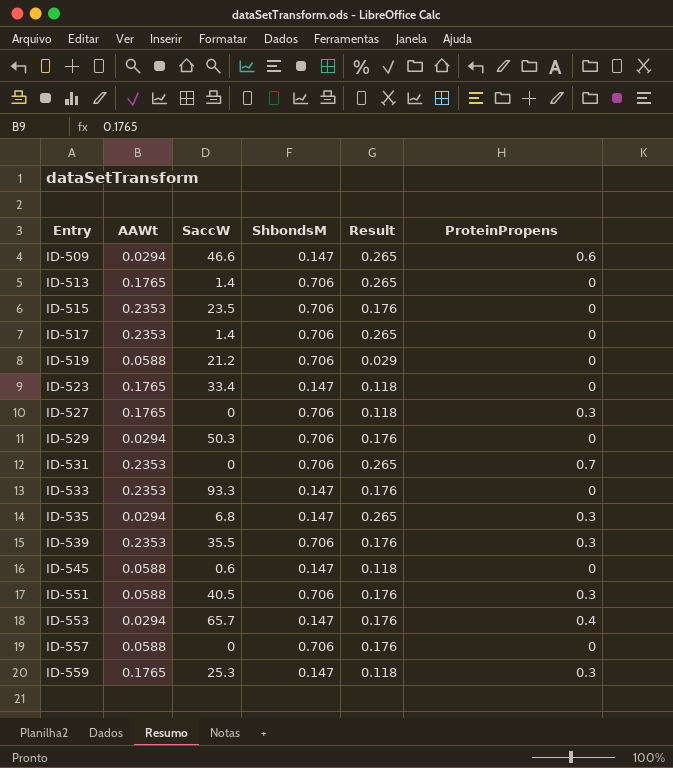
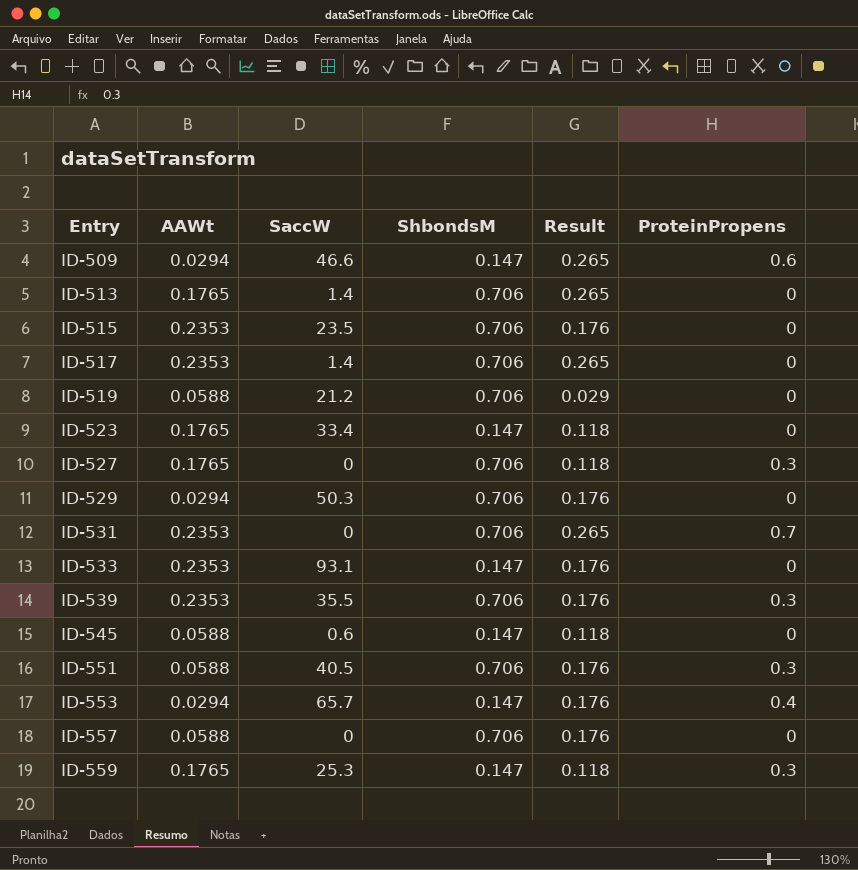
row ID-535: 0.0294 | 6.8 | 0.147 | 0.265 | 0.3 -> none
ID-533 | SaccW: 93.3 -> 93.1

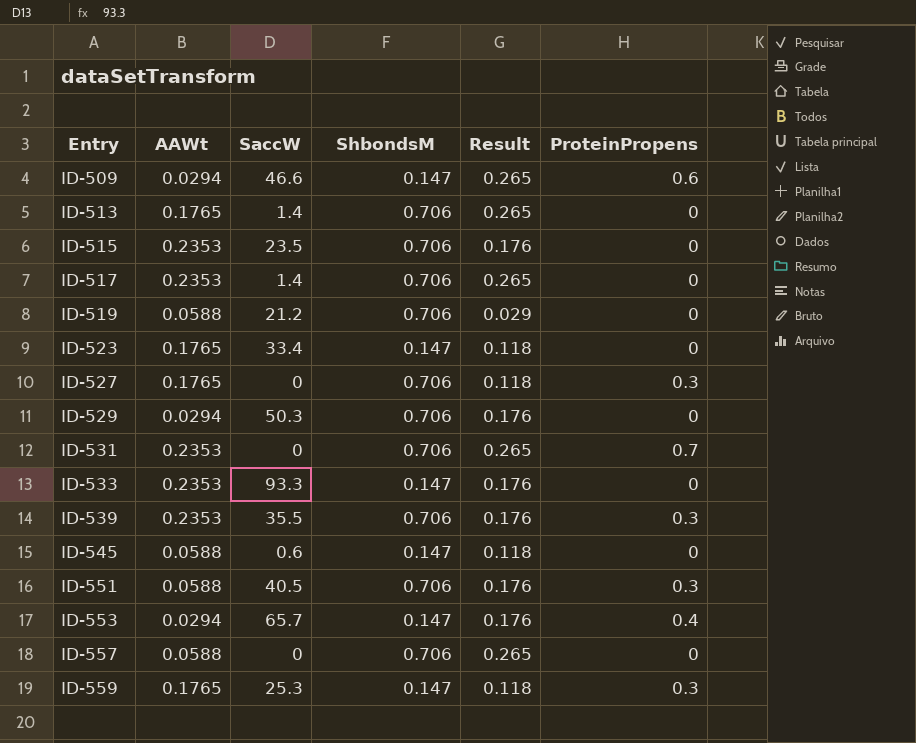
ID-533 | SaccW: 93.1 -> 93.3
ID-557 | Result: 0.176 -> 0.265

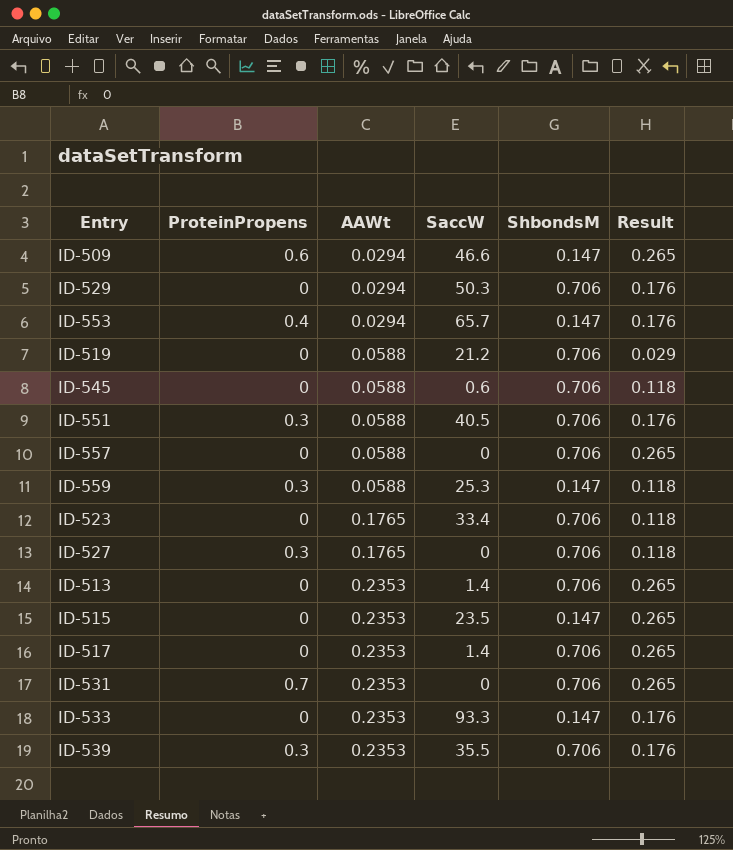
row order: Entry ascending -> AAWt ascending
column ProteinPropens | position: 6 -> 2
ID-545 | ShbondsM: 0.147 -> 0.706
ID-559 | AAWt: 0.1765 -> 0.0588
ID-523 | ShbondsM: 0.147 -> 0.706
ID-513 | AAWt: 0.1765 -> 0.2353
ID-515 | ShbondsM: 0.706 -> 0.147
ID-515 | Result: 0.176 -> 0.265

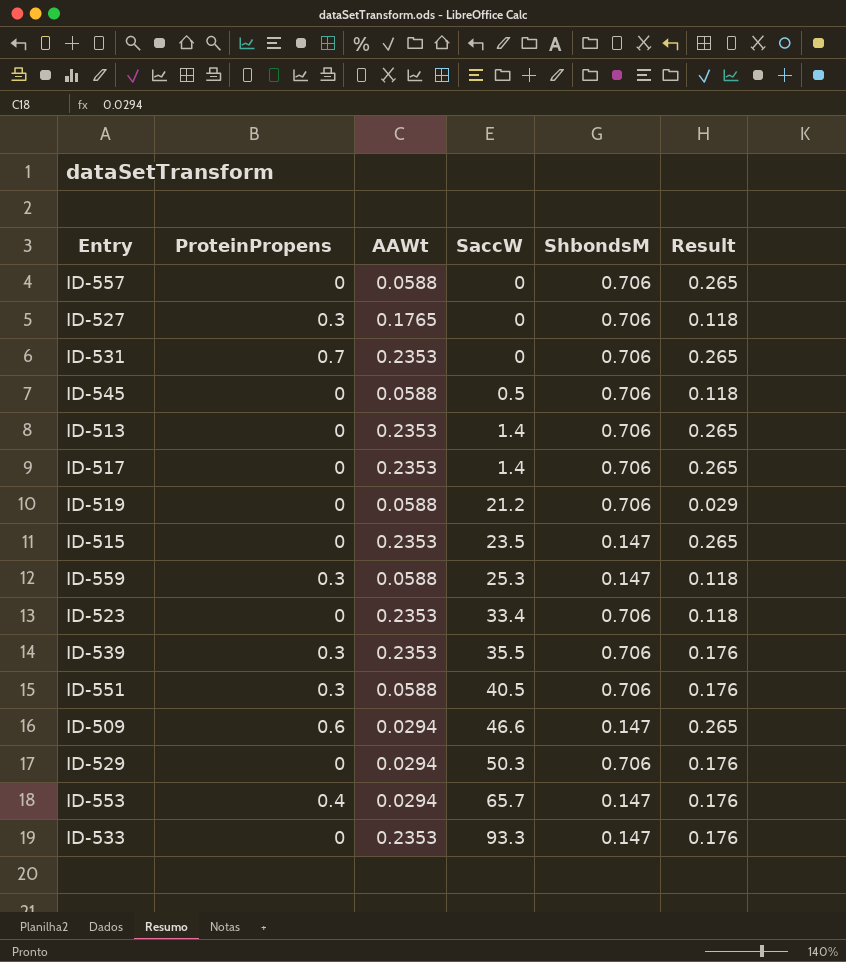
row order: AAWt ascending -> SaccW ascending
ID-545 | SaccW: 0.6 -> 0.5
ID-523 | AAWt: 0.1765 -> 0.2353

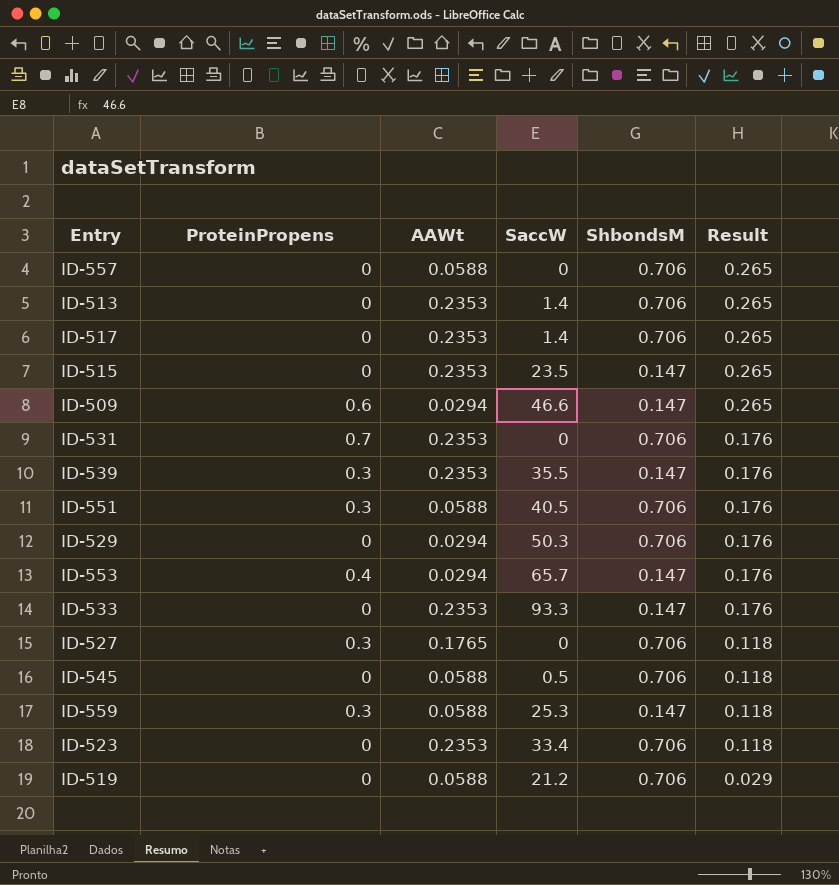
row order: SaccW ascending -> Result descending
ID-531 | Result: 0.265 -> 0.176
ID-539 | ShbondsM: 0.706 -> 0.147

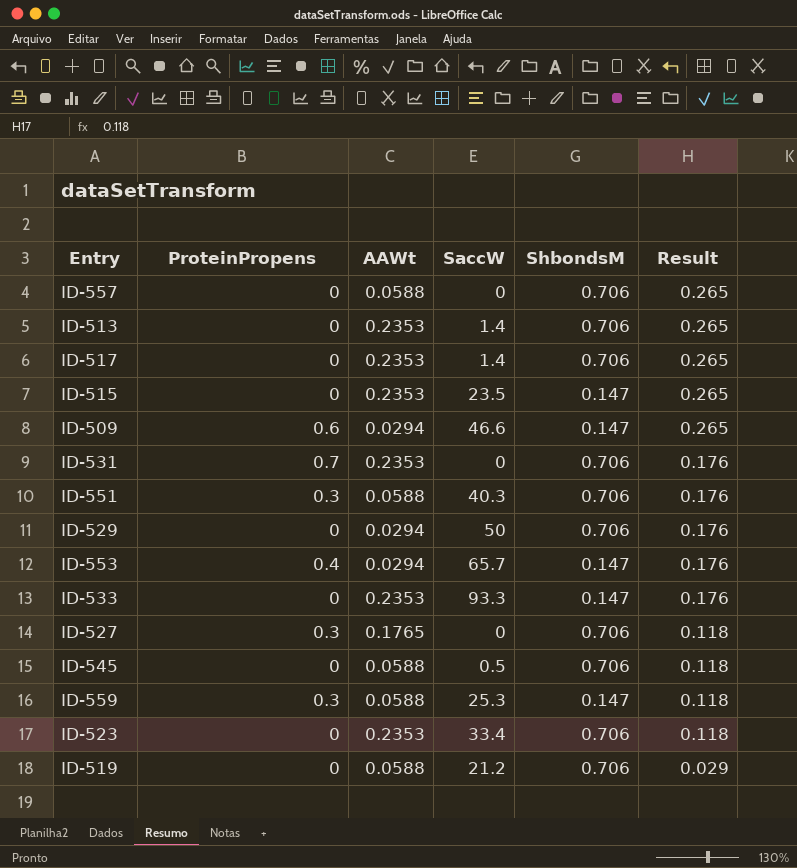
row ID-539: 0.3 | 0.2353 | 35.5 | 0.147 | 0.176 -> none
ID-551 | SaccW: 40.5 -> 40.3
ID-529 | SaccW: 50.3 -> 50

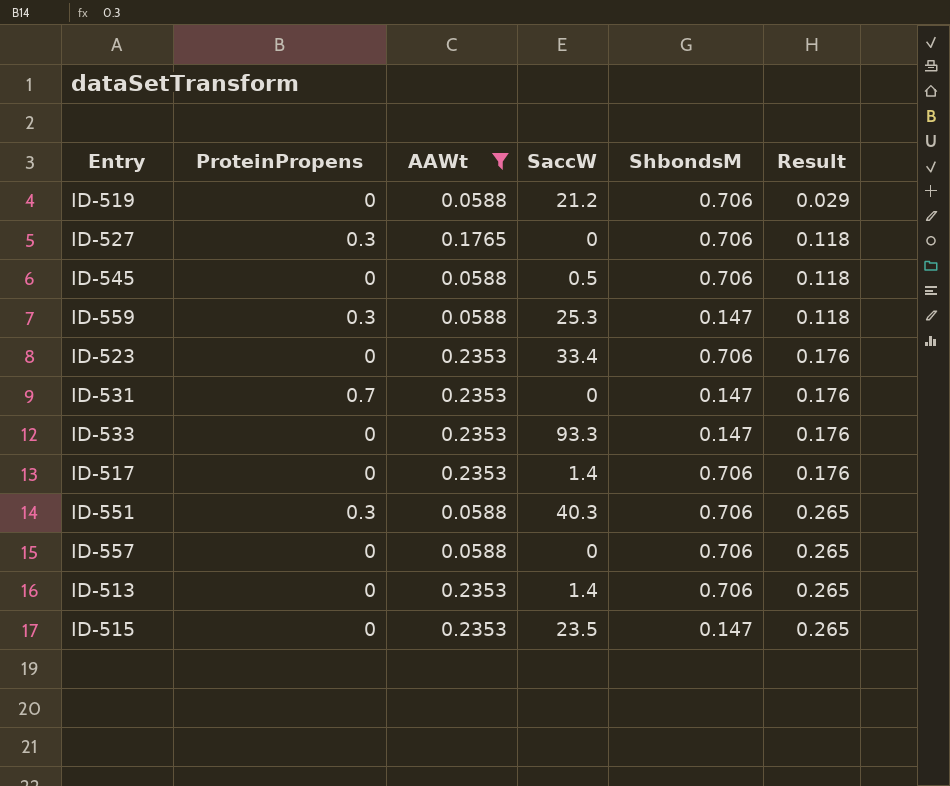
filter: none -> AAWt != 0.0294
row order: Result descending -> Result ascending
ID-523 | Result: 0.118 -> 0.176
ID-531 | ShbondsM: 0.706 -> 0.147
ID-517 | Result: 0.265 -> 0.176
ID-551 | Result: 0.176 -> 0.265

